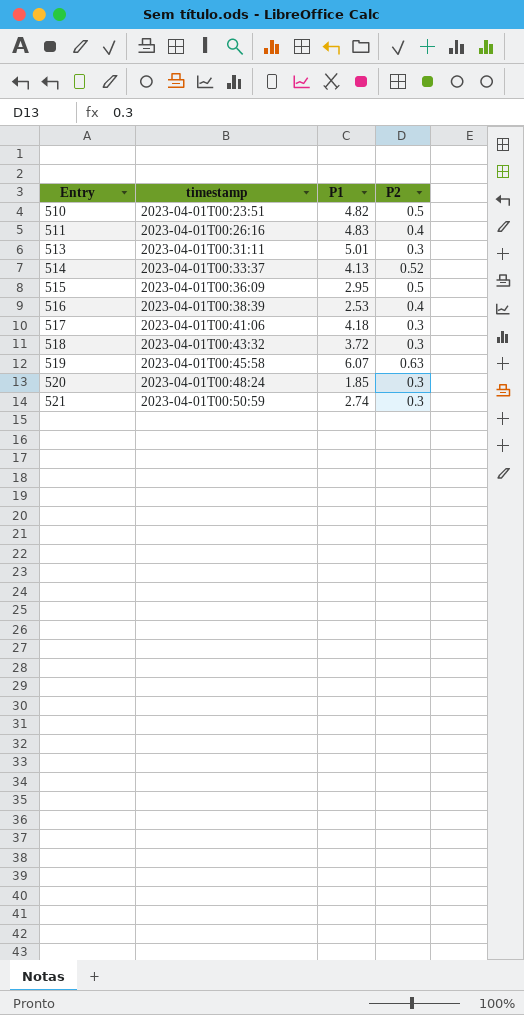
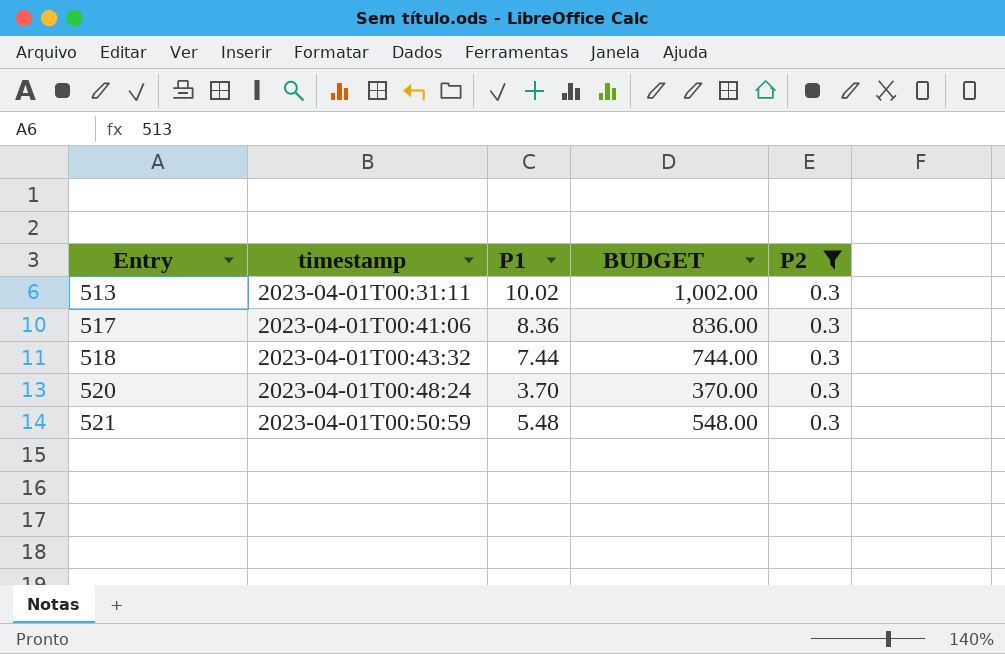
filter: none -> P2 = 0.3
column BUDGET | formula: none -> [P1] * 100
513 | P1: 5.01 -> 10.02
517 | P1: 4.18 -> 8.36
518 | P1: 3.72 -> 7.44
520 | P1: 1.85 -> 3.70
521 | P1: 2.74 -> 5.48

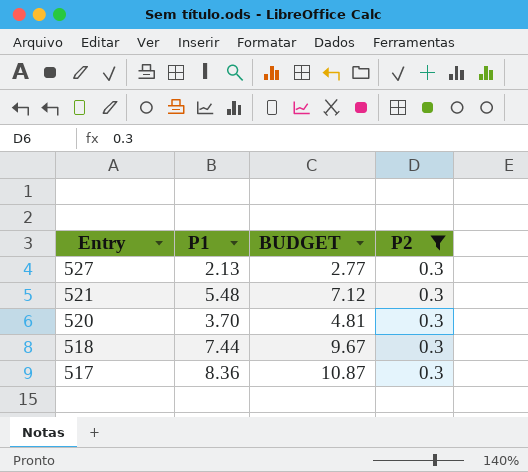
row order: Entry ascending -> Entry descending
column timestamp | position: 2 -> none
column BUDGET | formula: [P1] * 100 -> [P1] * 1.3
row 513: 2023-04-01T00:31:11 | 10.02 | 1,002.00 | 0.3 -> none
row 527: none -> 2.13 | 2.77 | 0.3

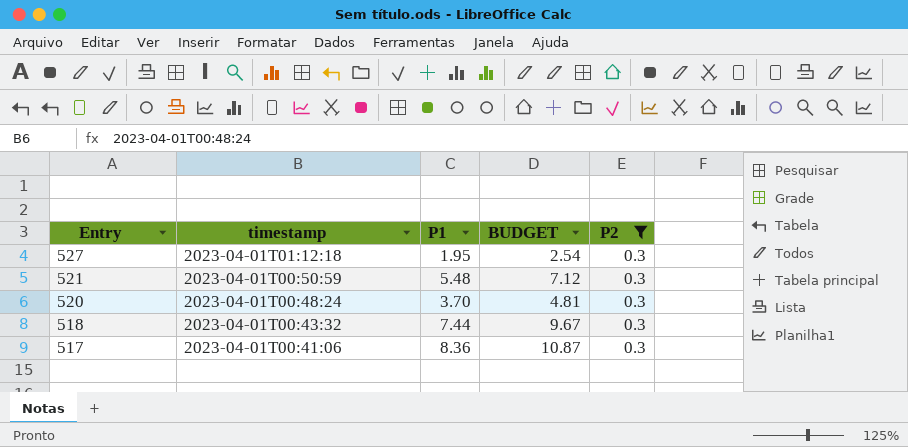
column timestamp | position: none -> 2
527 | P1: 2.13 -> 1.95
527 | BUDGET: 2.77 -> 2.54

